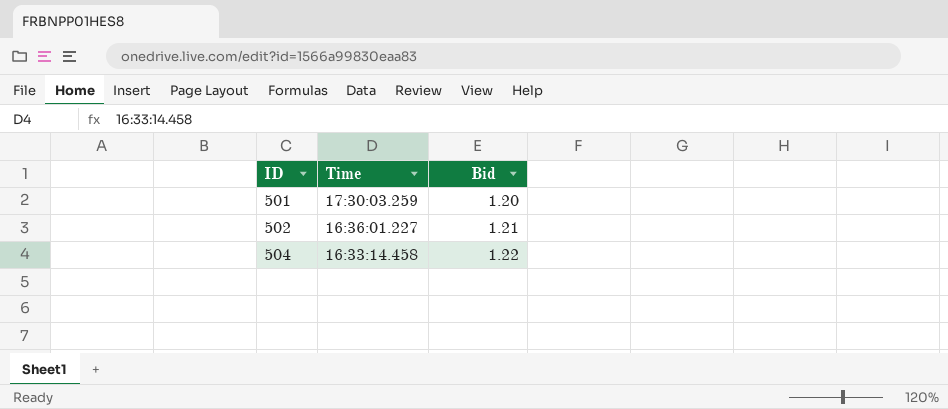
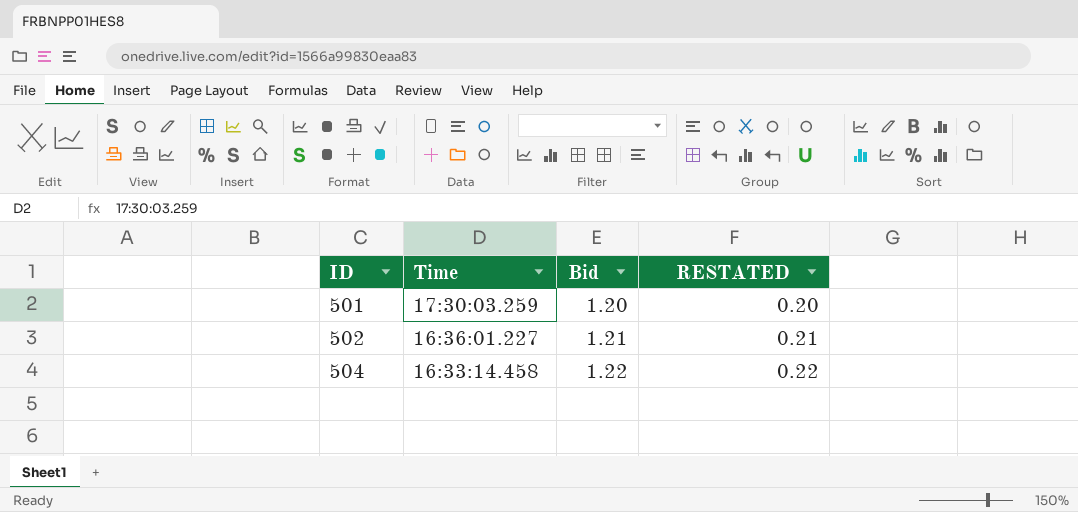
column RESTATED | formula: none -> [Bid] - 1

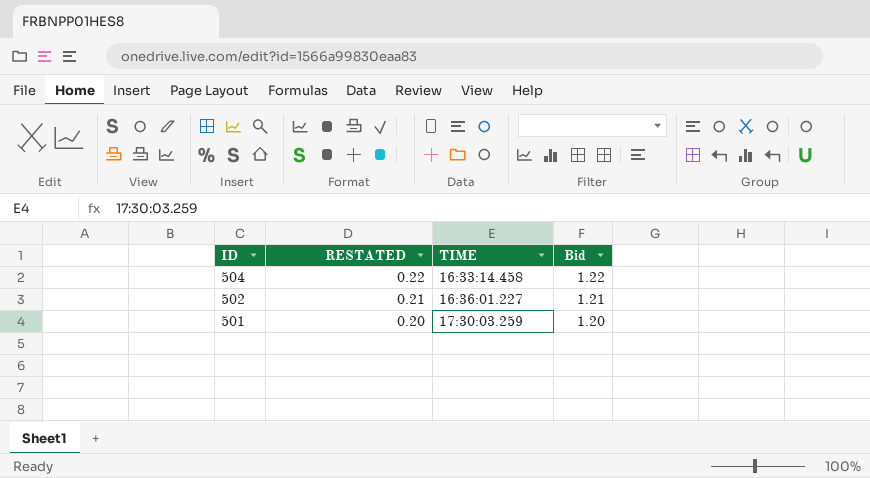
row order: ID ascending -> ID descending
column RESTATED | position: 4 -> 2
column name: Time -> TIME

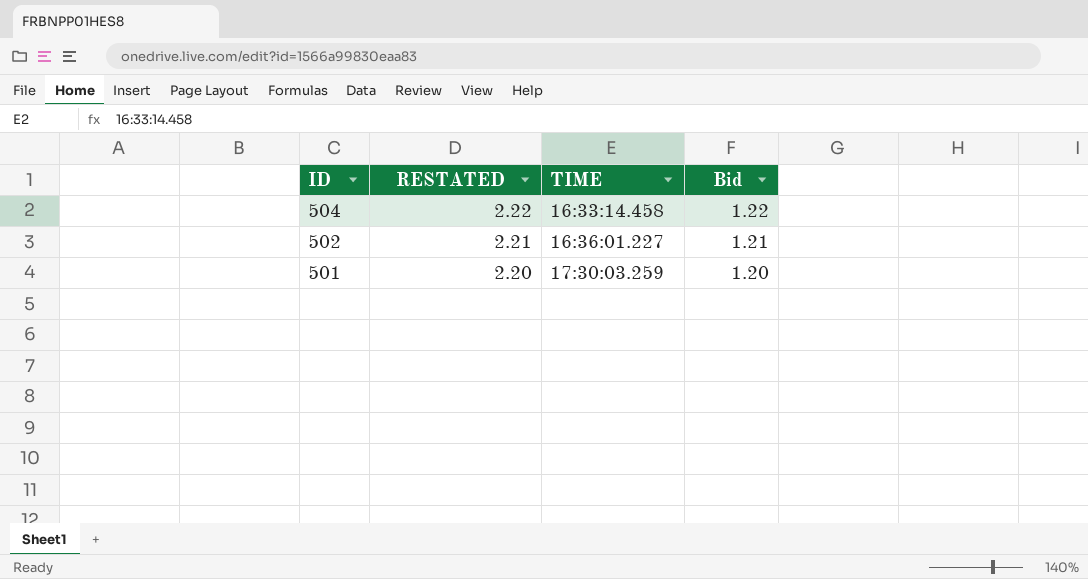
column RESTATED | formula: [Bid] - 1 -> [Bid] + 1

